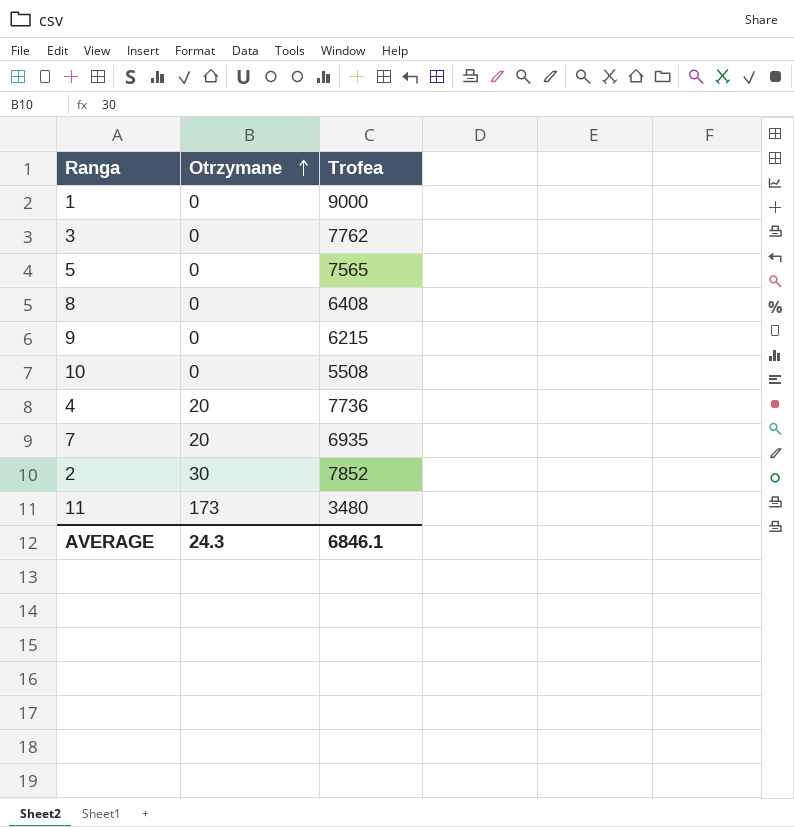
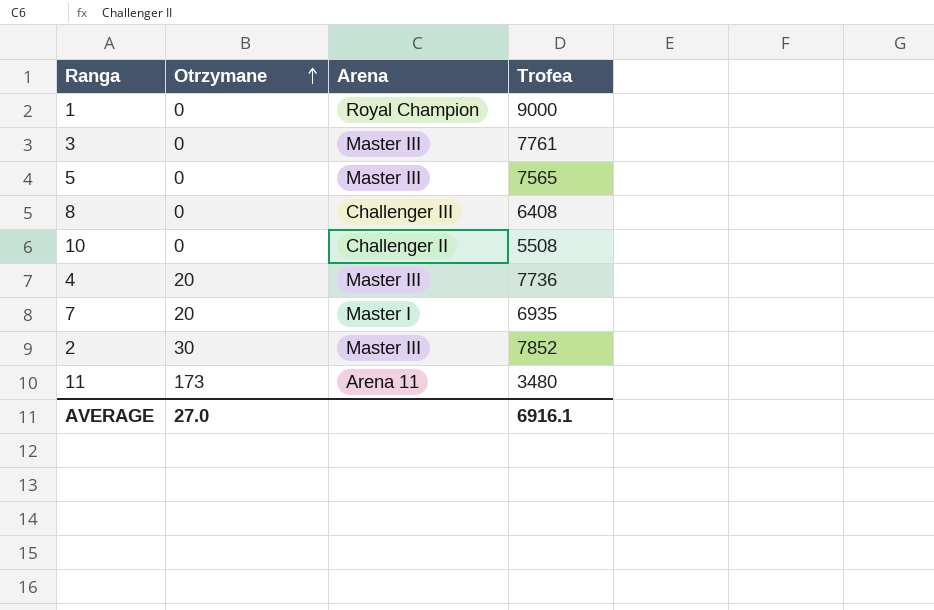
column Arena | position: none -> 3
row 9: 0 | 6215 -> none
3 | Trofea: 7762 -> 7761
AVERAGE | Otrzymane: 24.3 -> 27.0
AVERAGE | Trofea: 6846.1 -> 6916.1

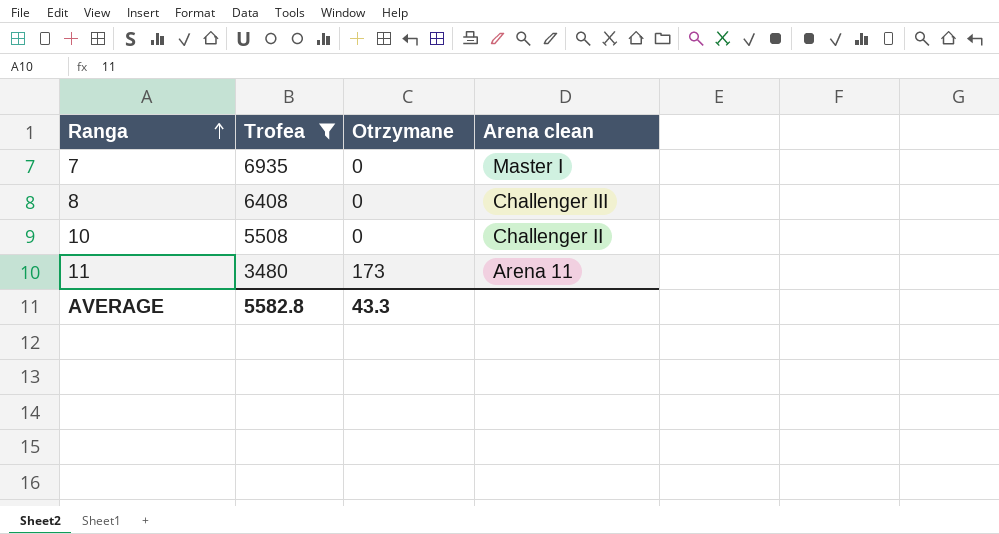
filter: none -> Trofea <= 6935
row order: Otrzymane ascending -> Ranga ascending
column Trofea | position: 4 -> 2
column name: Arena -> Arena clean
7 | Otrzymane: 20 -> 0
AVERAGE | Trofea: 6916.1 -> 5582.8
AVERAGE | Otrzymane: 27.0 -> 43.3

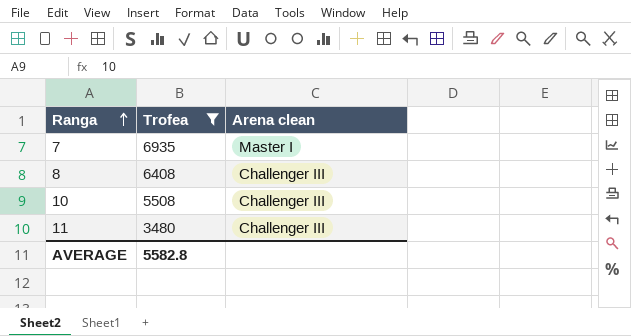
column Otrzymane | position: 3 -> none
10 | Arena clean: Challenger II -> Challenger III
11 | Arena clean: Arena 11 -> Challenger III

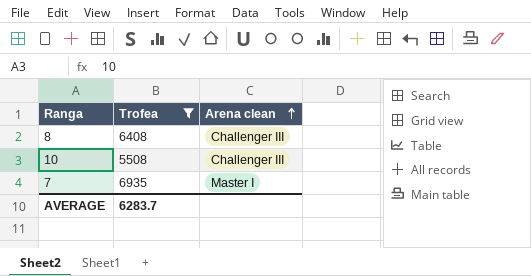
row order: Ranga ascending -> Arena clean ascending
row 11: 3480 | Challenger III -> none
AVERAGE | Trofea: 5582.8 -> 6283.7

